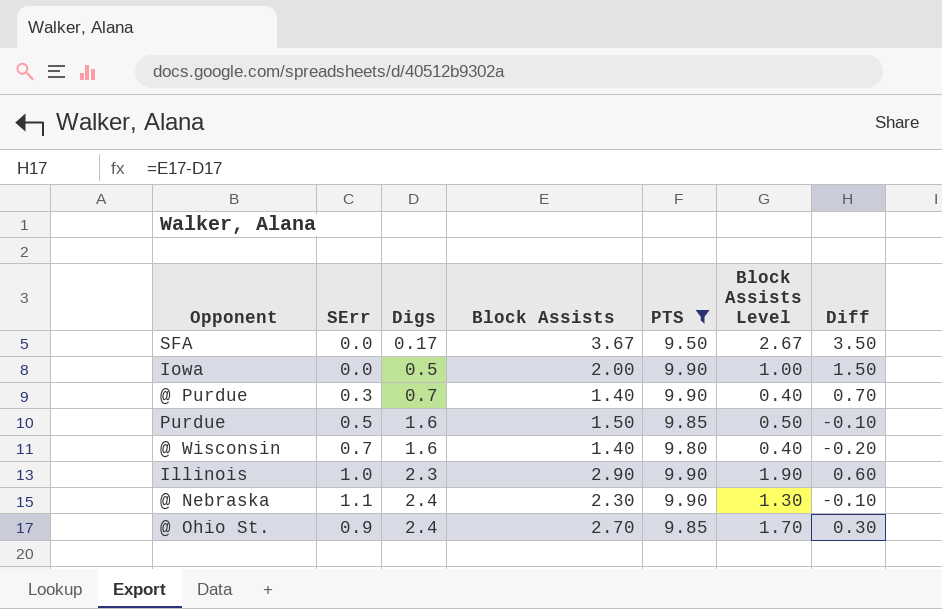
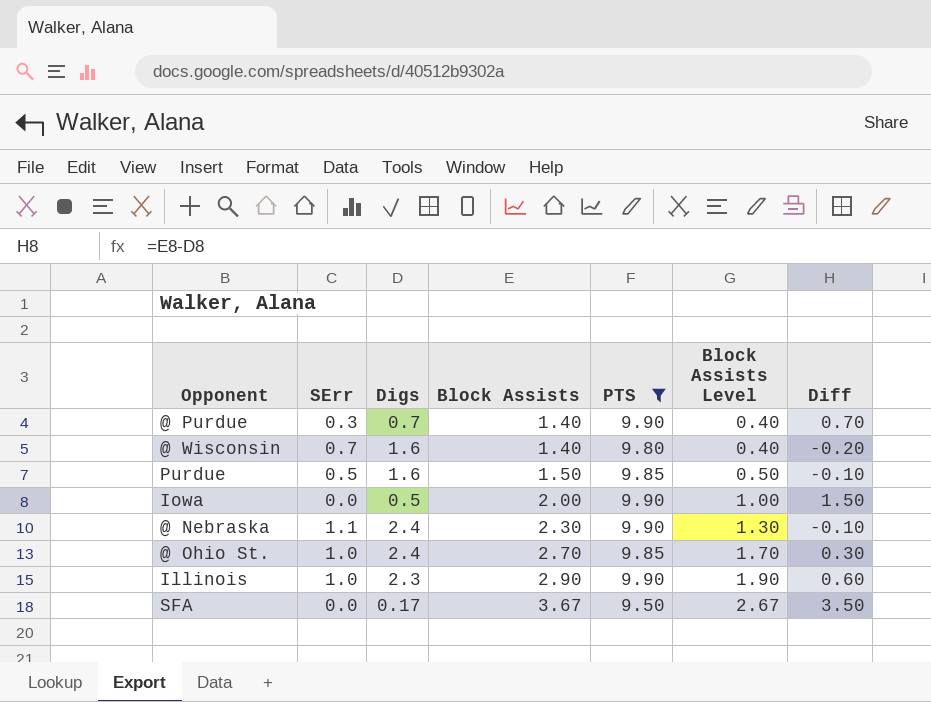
row order: Digs ascending -> Block Assists ascending
@ Ohio St. | SErr: 0.9 -> 1.0

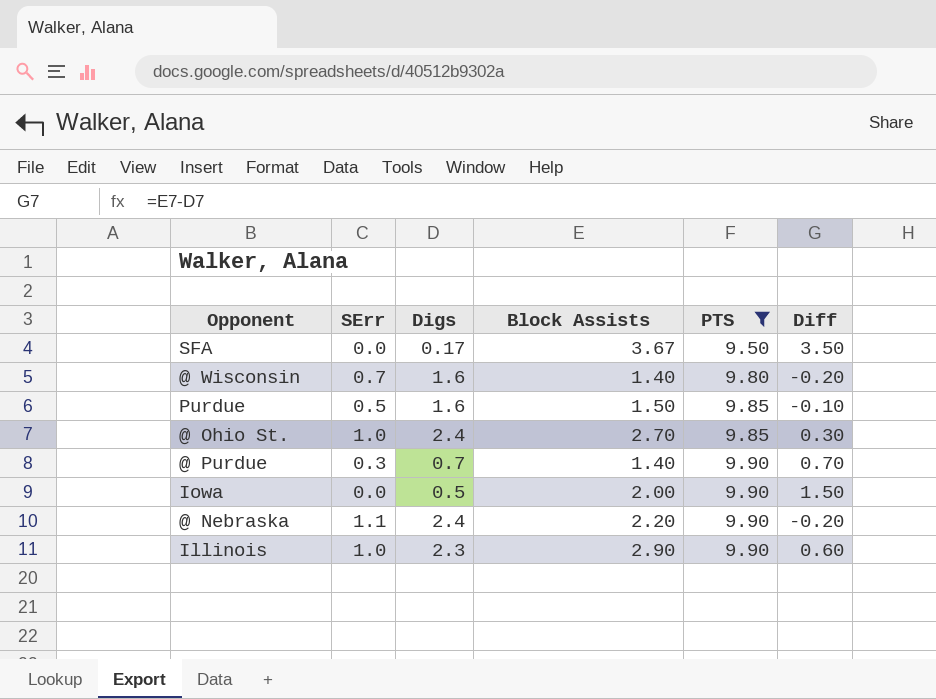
row order: Block Assists ascending -> PTS ascending
column Block Assists Level | formula: [Block Assists] - 1 -> none
@ Nebraska | Block Assists: 2.30 -> 2.20
@ Nebraska | Diff: -0.10 -> -0.20

